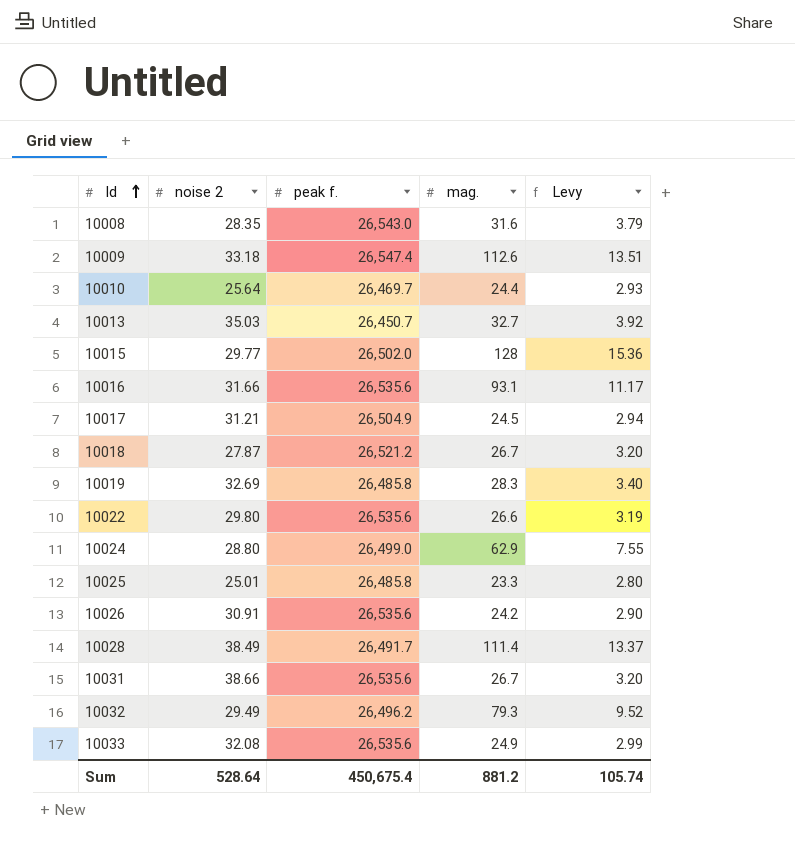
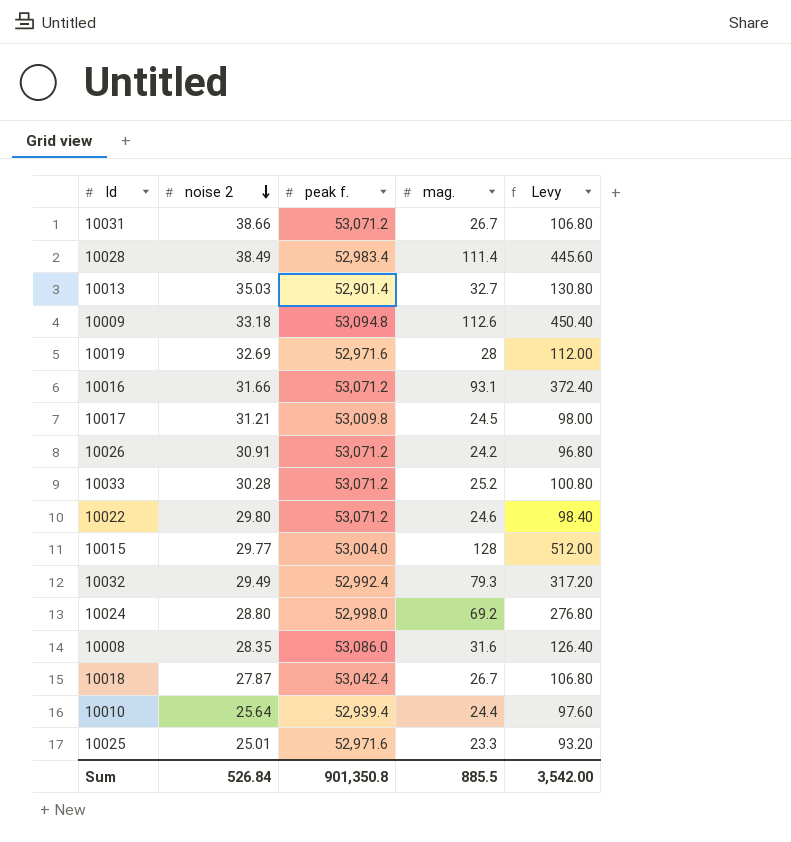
row order: Id ascending -> noise 2 descending
column Levy | formula: [mag.] * 0.12 -> [mag.] * 4
10031 | peak f.: 26,535.6 -> 53,071.2
10028 | peak f.: 26,491.7 -> 52,983.4
10013 | peak f.: 26,450.7 -> 52,901.4
10009 | peak f.: 26,547.4 -> 53,094.8
10019 | peak f.: 26,485.8 -> 52,971.6
10019 | mag.: 28.3 -> 28
10016 | peak f.: 26,535.6 -> 53,071.2
10017 | peak f.: 26,504.9 -> 53,009.8
10026 | peak f.: 26,535.6 -> 53,071.2
10033 | noise 2: 32.08 -> 30.28
10033 | peak f.: 26,535.6 -> 53,071.2
10033 | mag.: 24.9 -> 25.2
10022 | peak f.: 26,535.6 -> 53,071.2
10022 | mag.: 26.6 -> 24.6
10015 | peak f.: 26,502.0 -> 53,004.0
10032 | peak f.: 26,496.2 -> 52,992.4
10024 | peak f.: 26,499.0 -> 52,998.0
10024 | mag.: 62.9 -> 69.2
10008 | peak f.: 26,543.0 -> 53,086.0
10018 | peak f.: 26,521.2 -> 53,042.4
10010 | peak f.: 26,469.7 -> 52,939.4
10025 | peak f.: 26,485.8 -> 52,971.6
Sum | noise 2: 528.64 -> 526.84
Sum | peak f.: 450,675.4 -> 901,350.8
Sum | mag.: 881.2 -> 885.5
Sum | Levy: 105.74 -> 3,542.00

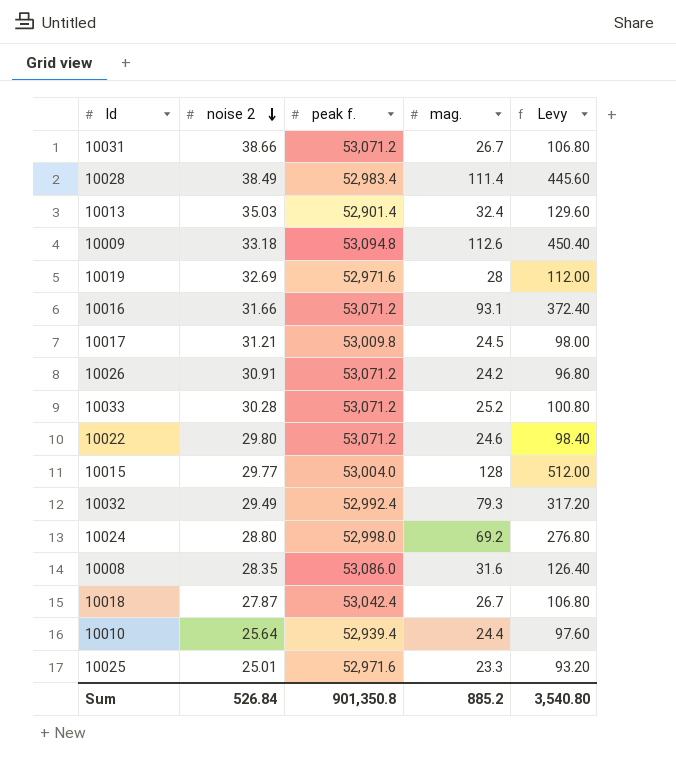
10013 | mag.: 32.7 -> 32.4
10013 | Levy: 130.80 -> 129.60
Sum | mag.: 885.5 -> 885.2
Sum | Levy: 3,542.00 -> 3,540.80

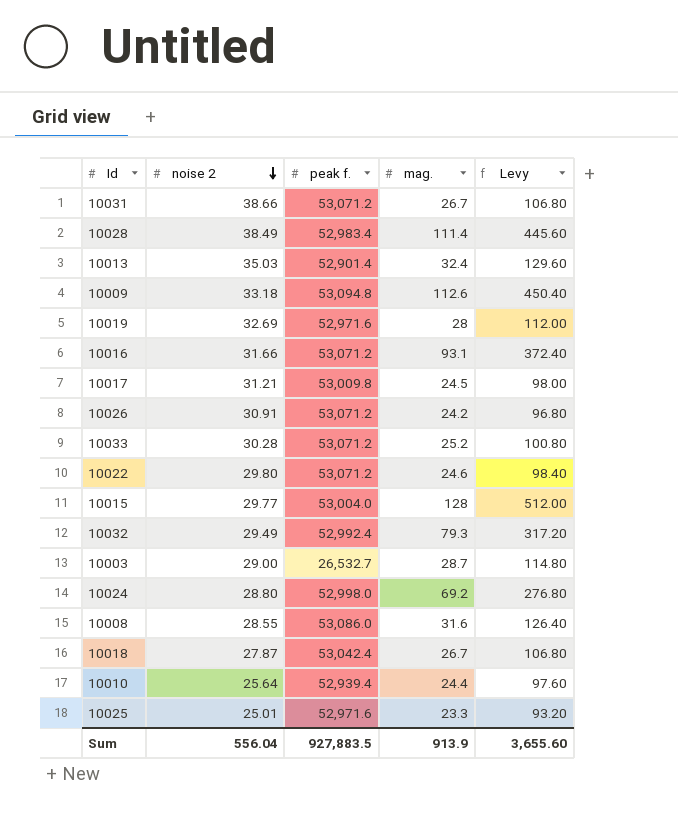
row 10003: none -> 29.00 | 26,532.7 | 28.7 | 114.80
10008 | noise 2: 28.35 -> 28.55
Sum | noise 2: 526.84 -> 556.04
Sum | peak f.: 901,350.8 -> 927,883.5
Sum | mag.: 885.2 -> 913.9
Sum | Levy: 3,540.80 -> 3,655.60

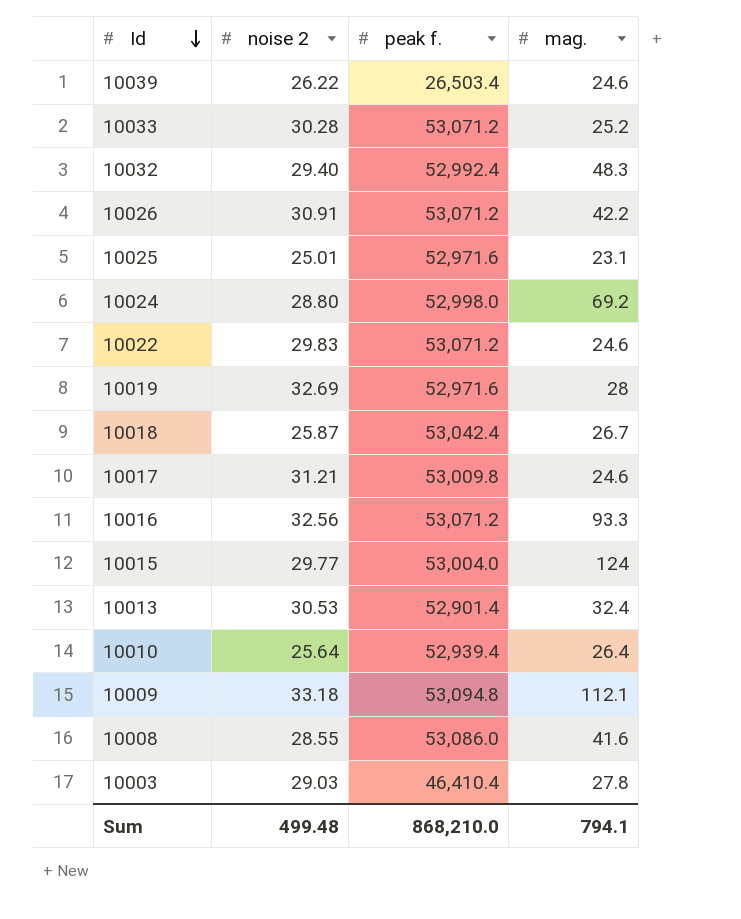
row order: noise 2 descending -> Id descending
column Levy | formula: [mag.] * 4 -> none
row 10031: 38.66 | 53,071.2 | 26.7 | 106.80 -> none
row 10028: 38.49 | 52,983.4 | 111.4 | 445.60 -> none
row 10039: none -> 26.22 | 26,503.4 | 24.6
10032 | noise 2: 29.49 -> 29.40
10032 | mag.: 79.3 -> 48.3
10026 | mag.: 24.2 -> 42.2
10025 | mag.: 23.3 -> 23.1
10022 | noise 2: 29.80 -> 29.83
10018 | noise 2: 27.87 -> 25.87
10017 | mag.: 24.5 -> 24.6
10016 | noise 2: 31.66 -> 32.56
10016 | mag.: 93.1 -> 93.3
10015 | mag.: 128 -> 124
10013 | noise 2: 35.03 -> 30.53
10010 | mag.: 24.4 -> 26.4
10009 | mag.: 112.6 -> 112.1
10008 | mag.: 31.6 -> 41.6
10003 | noise 2: 29.00 -> 29.03
10003 | peak f.: 26,532.7 -> 46,410.4
10003 | mag.: 28.7 -> 27.8
Sum | noise 2: 556.04 -> 499.48
Sum | peak f.: 927,883.5 -> 868,210.0
Sum | mag.: 913.9 -> 794.1

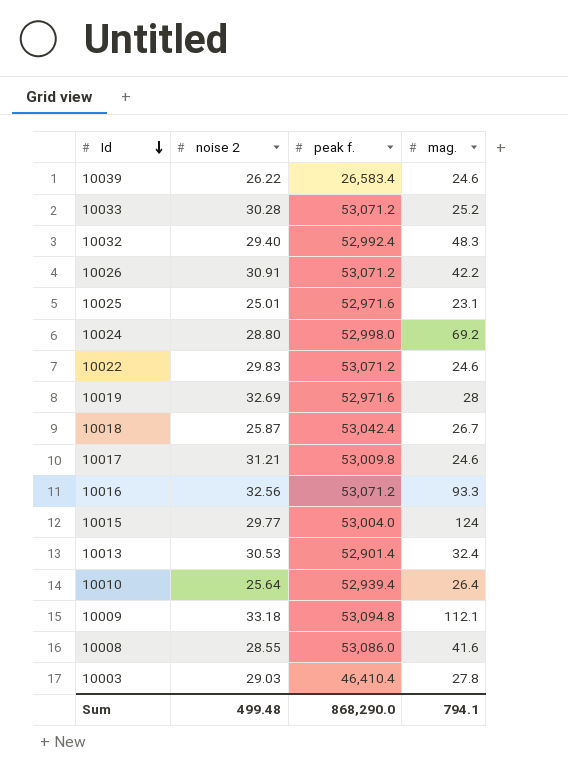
10039 | peak f.: 26,503.4 -> 26,583.4
Sum | peak f.: 868,210.0 -> 868,290.0

